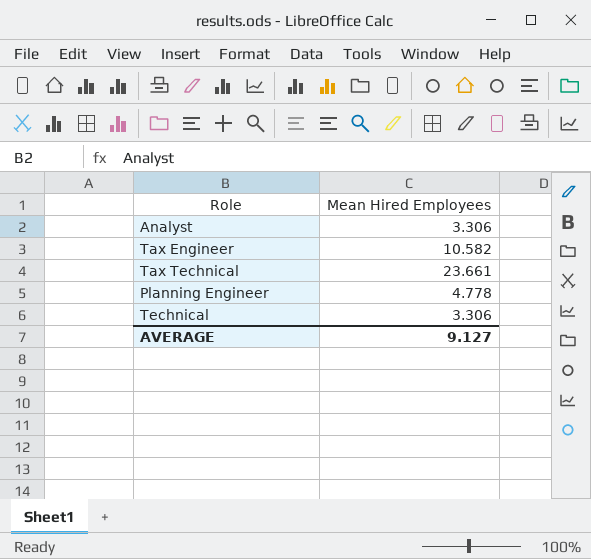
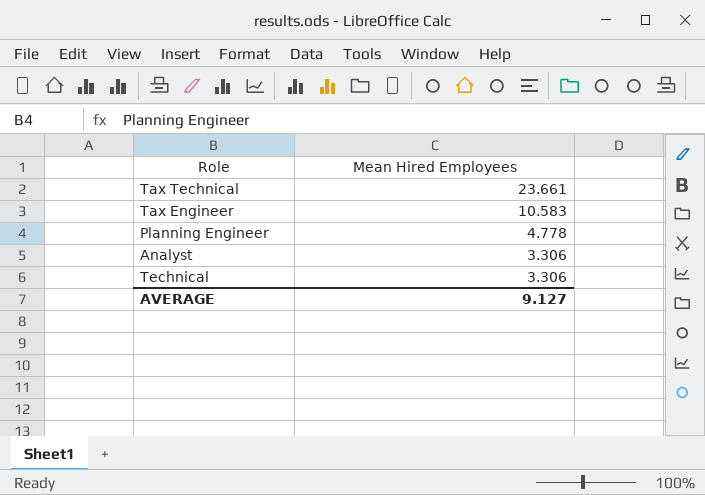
row order: none -> Mean Hired Employees descending
Tax Engineer | Mean Hired Employees: 10.582 -> 10.583

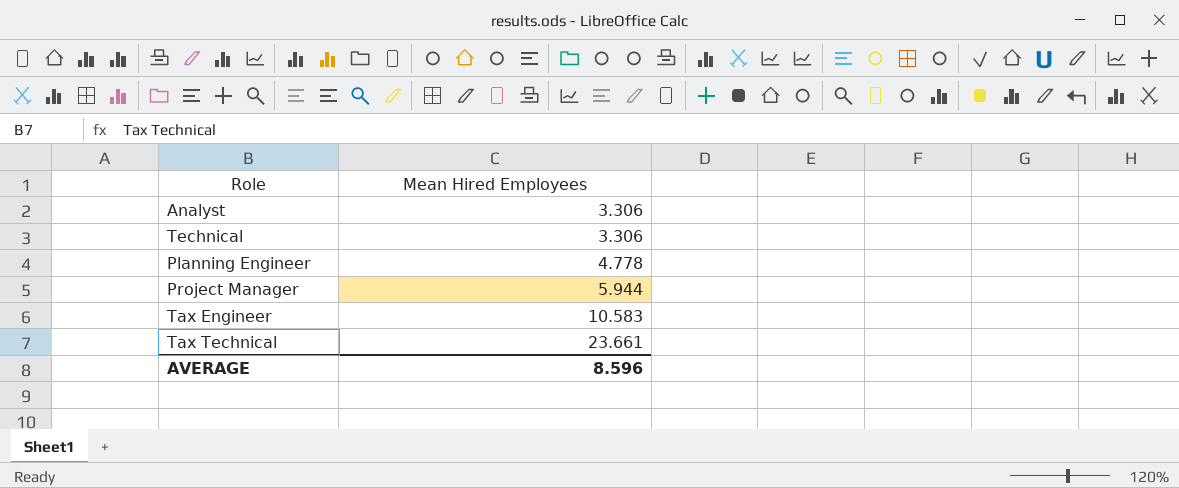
row order: Mean Hired Employees descending -> Mean Hired Employees ascending
row Project Manager: none -> 5.944
AVERAGE | Mean Hired Employees: 9.127 -> 8.596

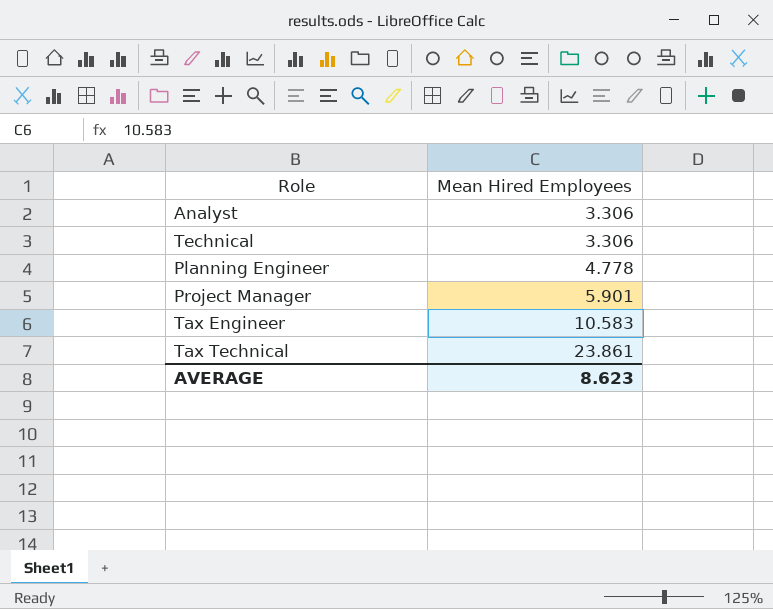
Project Manager | Mean Hired Employees: 5.944 -> 5.901
Tax Technical | Mean Hired Employees: 23.661 -> 23.861
AVERAGE | Mean Hired Employees: 8.596 -> 8.623

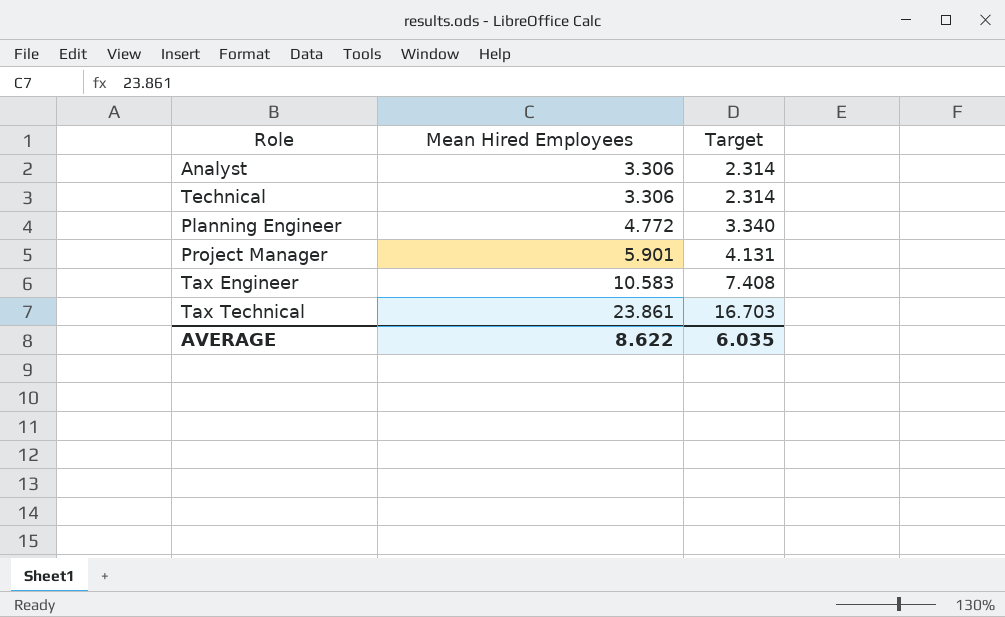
column Target | formula: none -> [Mean Hired Employees] * 0.7
Planning Engineer | Mean Hired Employees: 4.778 -> 4.772
AVERAGE | Mean Hired Employees: 8.623 -> 8.622

